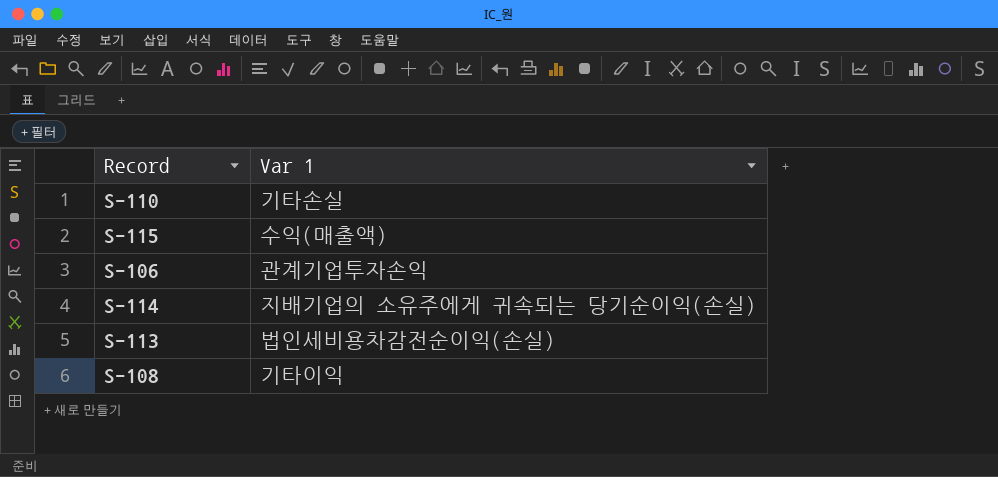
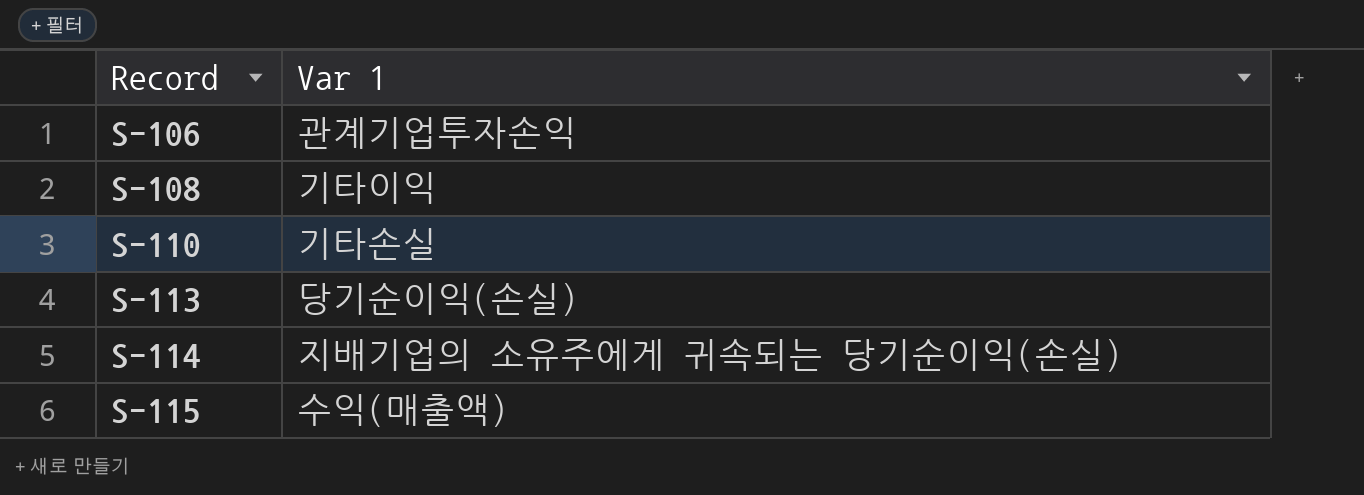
row order: none -> Record ascending
S-113 | Var 1: 법인세비용차감전순이익(손실) -> 당기순이익(손실)

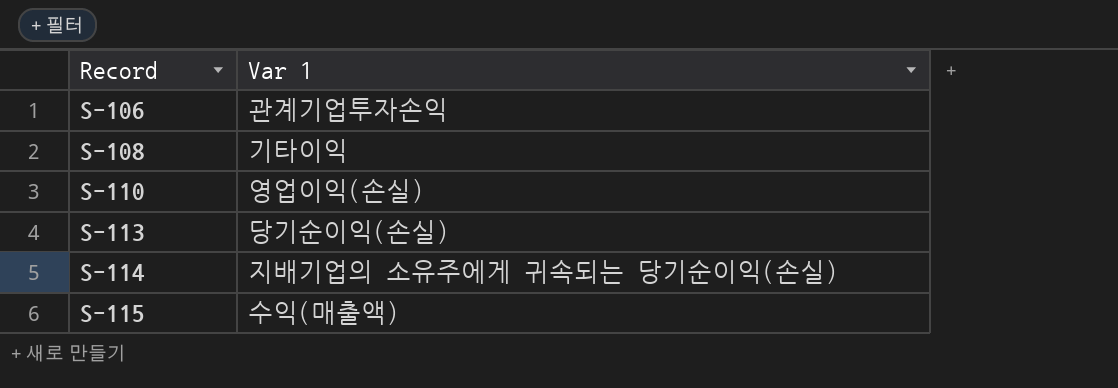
S-110 | Var 1: 기타손실 -> 영업이익(손실)

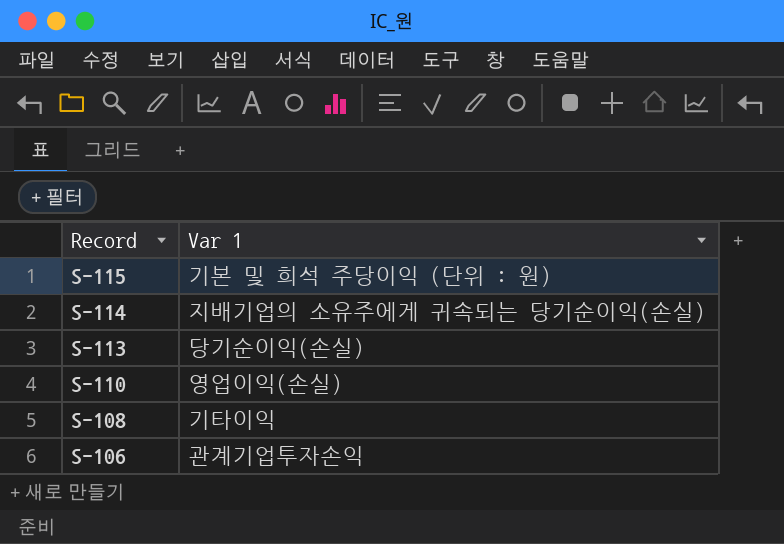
row order: Record ascending -> Record descending
S-115 | Var 1: 수익(매출액) -> 기본 및 희석 주당이익 (단위 : 원)

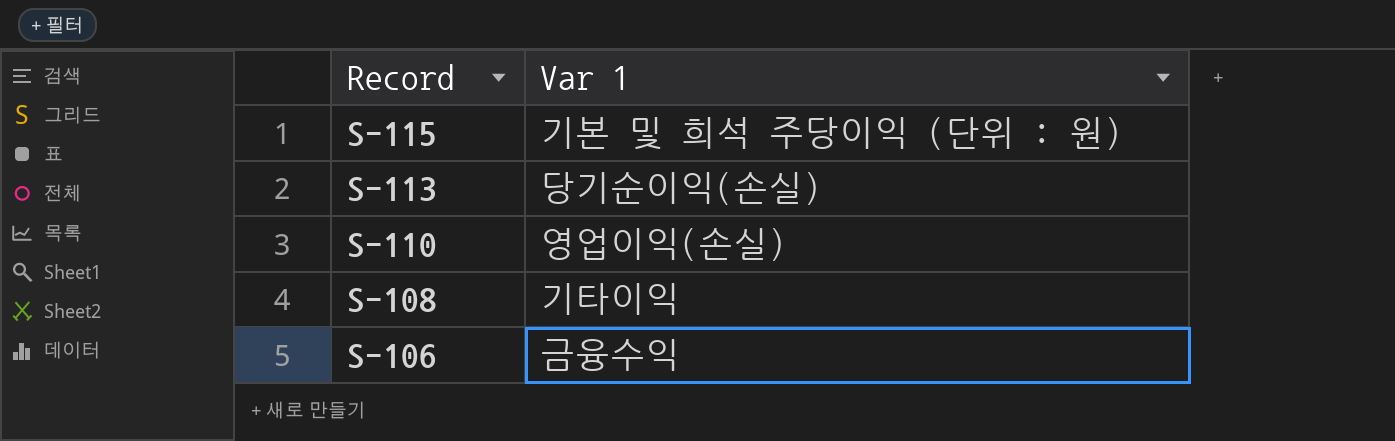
row S-114: 지배기업의 소유주에게 귀속되는 당기순이익(손실) -> none
S-106 | Var 1: 관계기업투자손익 -> 금융수익

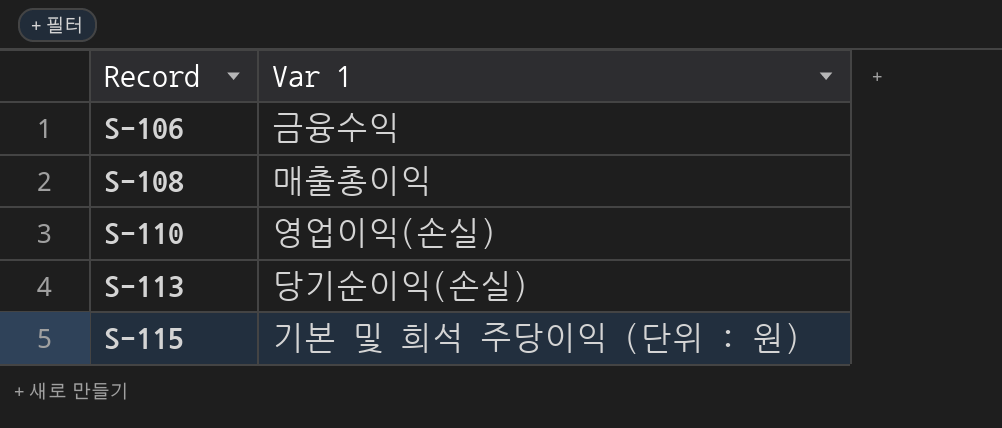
row order: Record descending -> Record ascending
S-108 | Var 1: 기타이익 -> 매출총이익

